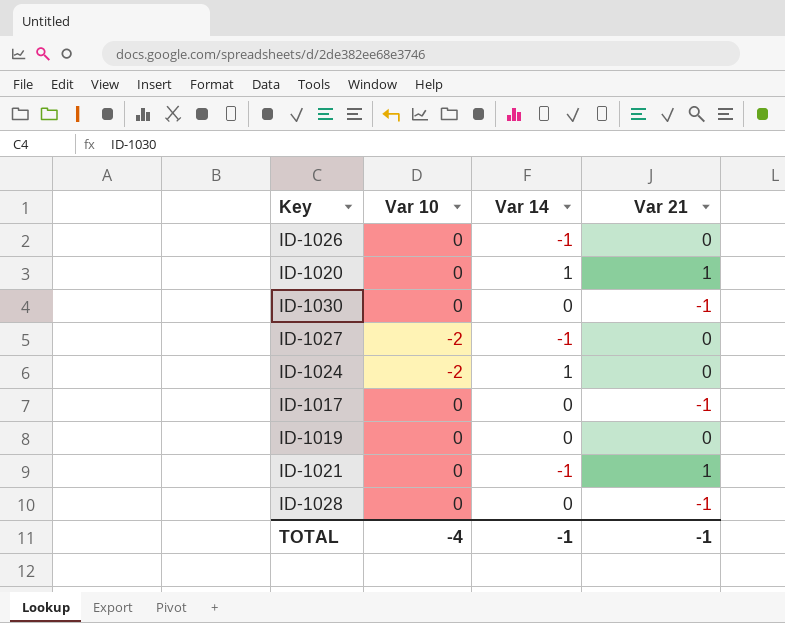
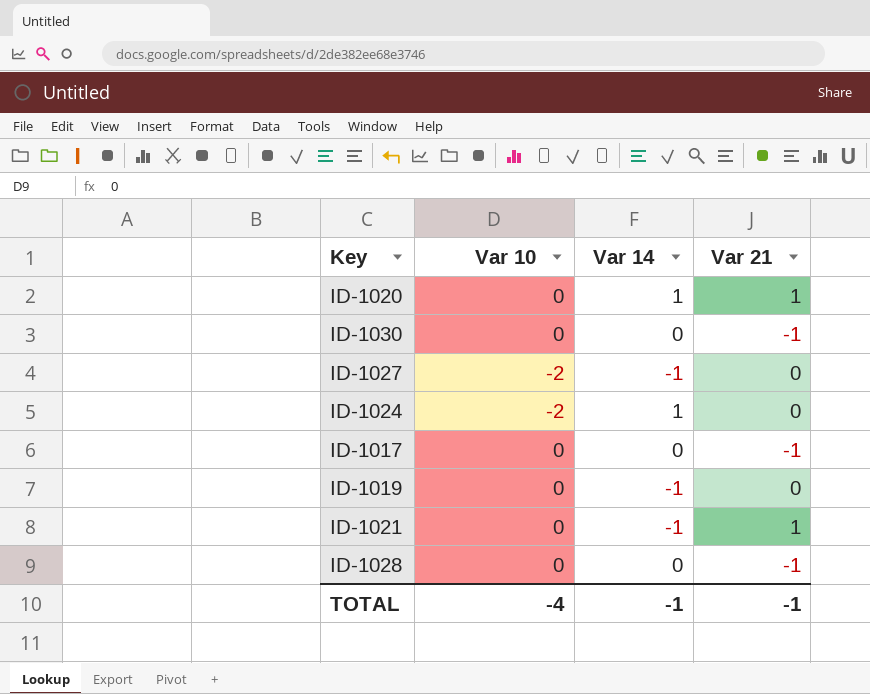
row ID-1026: 0 | -1 | 0 -> none
ID-1019 | Var 14: 0 -> -1

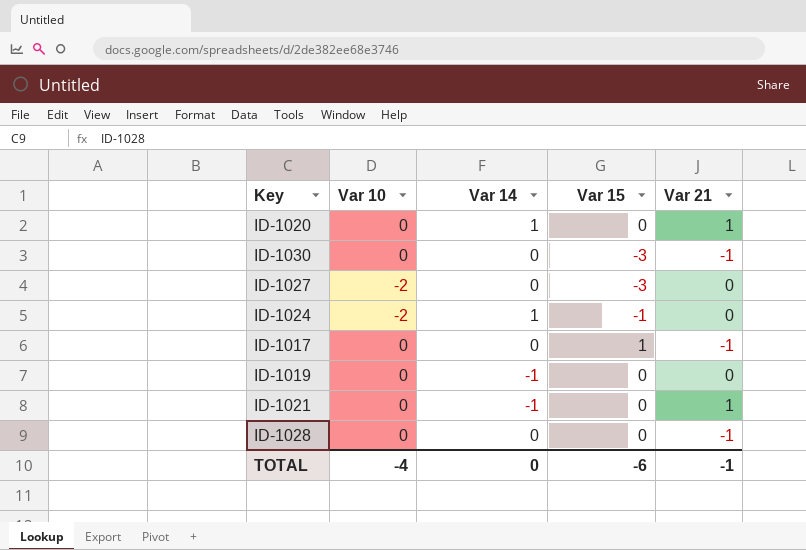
column Var 15 | position: none -> 4
ID-1027 | Var 14: -1 -> 0
TOTAL | Var 14: -1 -> 0

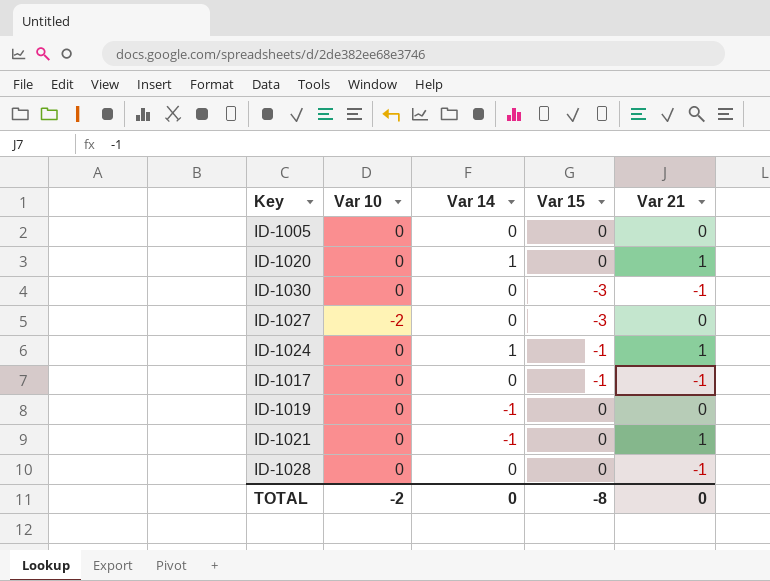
row ID-1005: none -> 0 | 0 | 0 | 0
ID-1024 | Var 10: -2 -> 0
ID-1024 | Var 21: 0 -> 1
ID-1017 | Var 15: 1 -> -1
TOTAL | Var 10: -4 -> -2
TOTAL | Var 15: -6 -> -8
TOTAL | Var 21: -1 -> 0

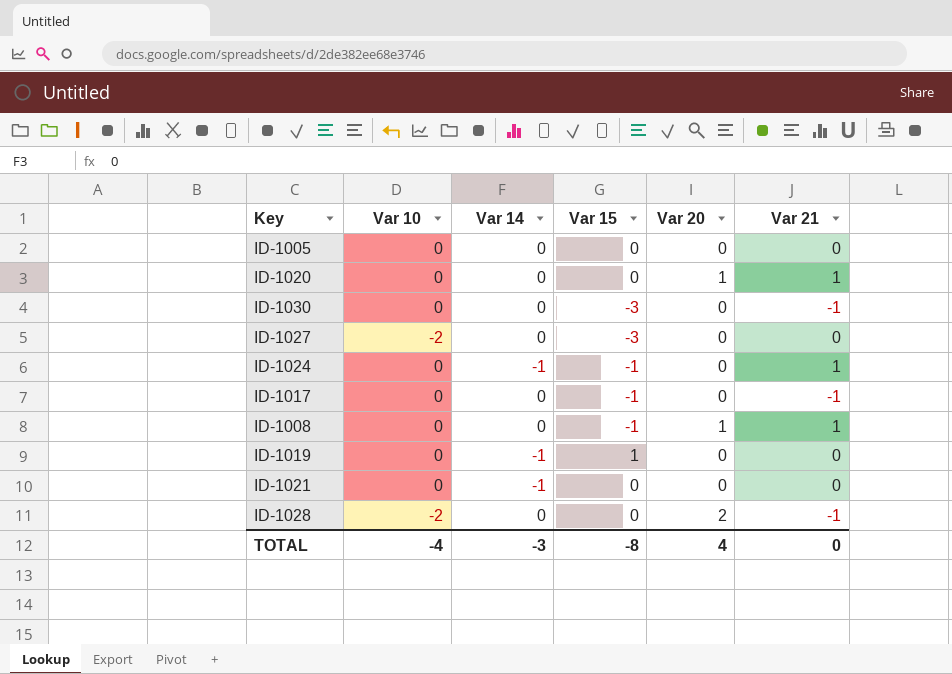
column Var 20 | position: none -> 5
ID-1020 | Var 14: 1 -> 0
ID-1024 | Var 14: 1 -> -1
row ID-1008: none -> 0 | 0 | -1 | 1 | 1
ID-1019 | Var 15: 0 -> 1
ID-1021 | Var 21: 1 -> 0
ID-1028 | Var 10: 0 -> -2
TOTAL | Var 10: -2 -> -4
TOTAL | Var 14: 0 -> -3

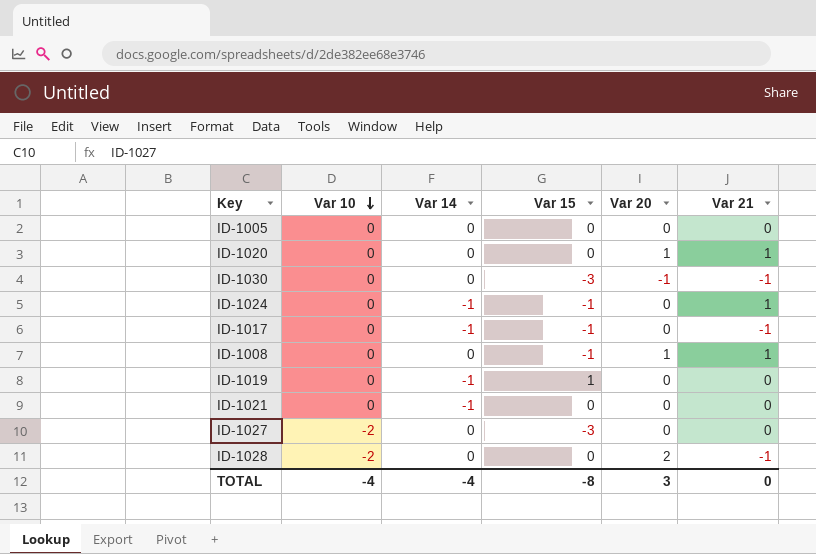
row order: none -> Var 10 descending
ID-1030 | Var 20: 0 -> -1
ID-1017 | Var 14: 0 -> -1
TOTAL | Var 14: -3 -> -4
TOTAL | Var 20: 4 -> 3

